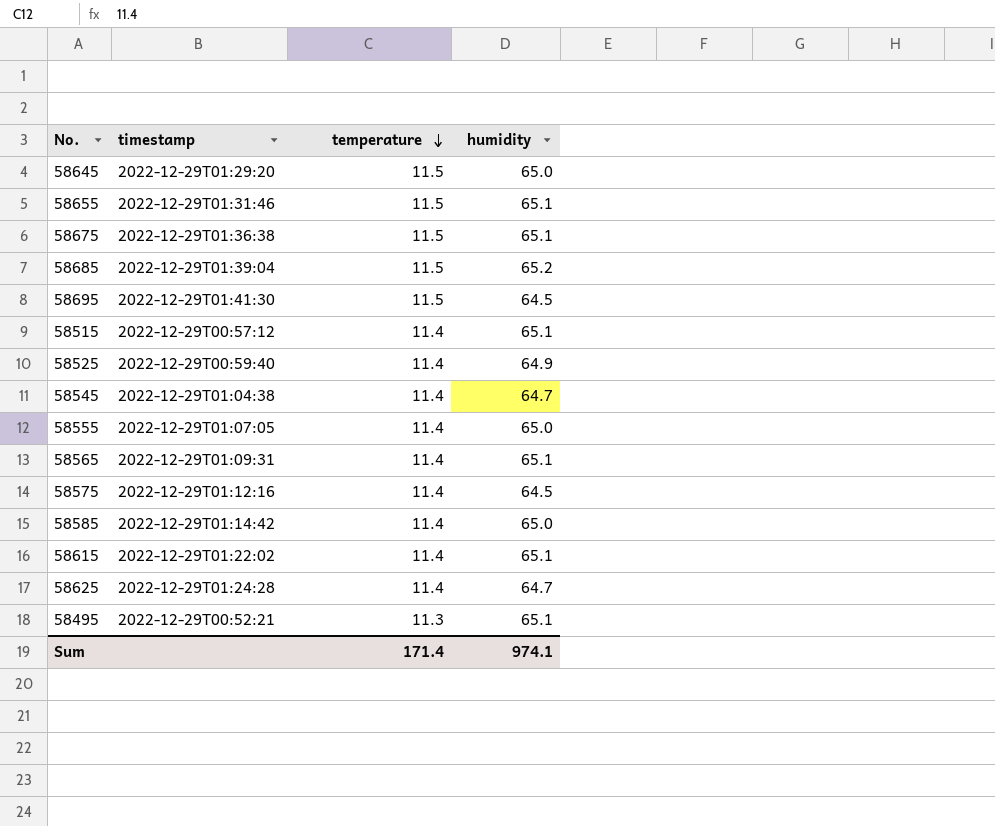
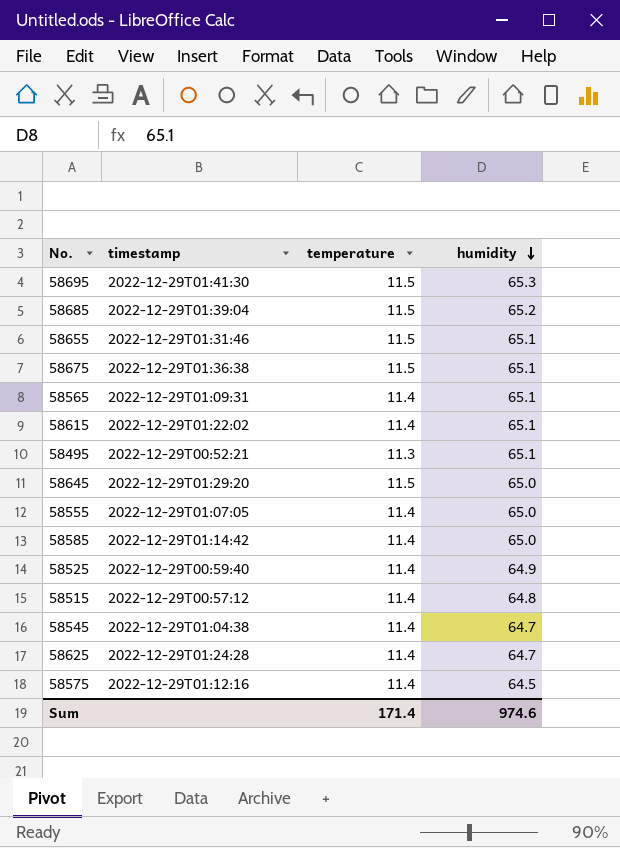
row order: temperature descending -> humidity descending
58695 | humidity: 64.5 -> 65.3
58515 | humidity: 65.1 -> 64.8
Sum | humidity: 974.1 -> 974.6

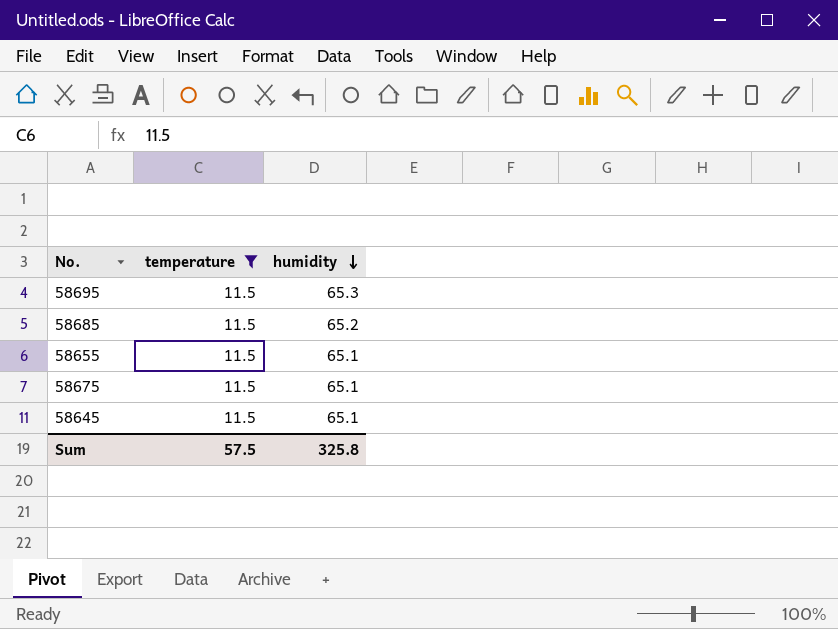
filter: none -> temperature = 11.5
column timestamp | position: 2 -> none
58645 | humidity: 65.0 -> 65.1
Sum | temperature: 171.4 -> 57.5
Sum | humidity: 974.6 -> 325.8

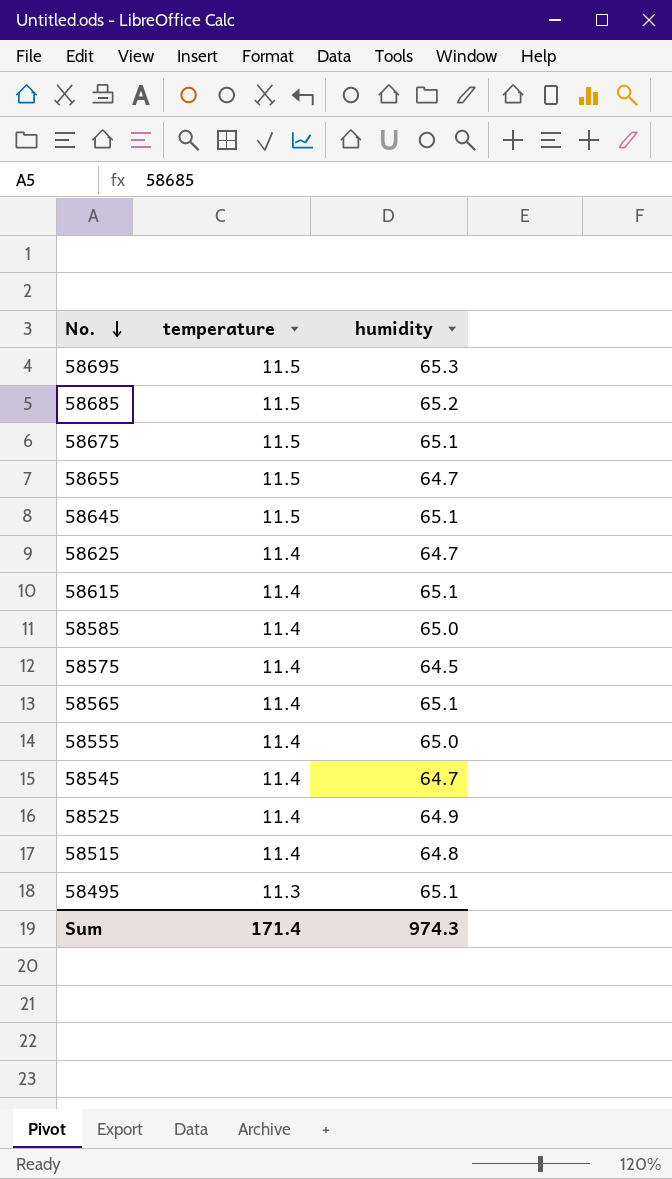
filter: temperature = 11.5 -> none
row order: humidity descending -> No. descending
58655 | humidity: 65.1 -> 64.7
Sum | temperature: 57.5 -> 171.4
Sum | humidity: 325.8 -> 974.3

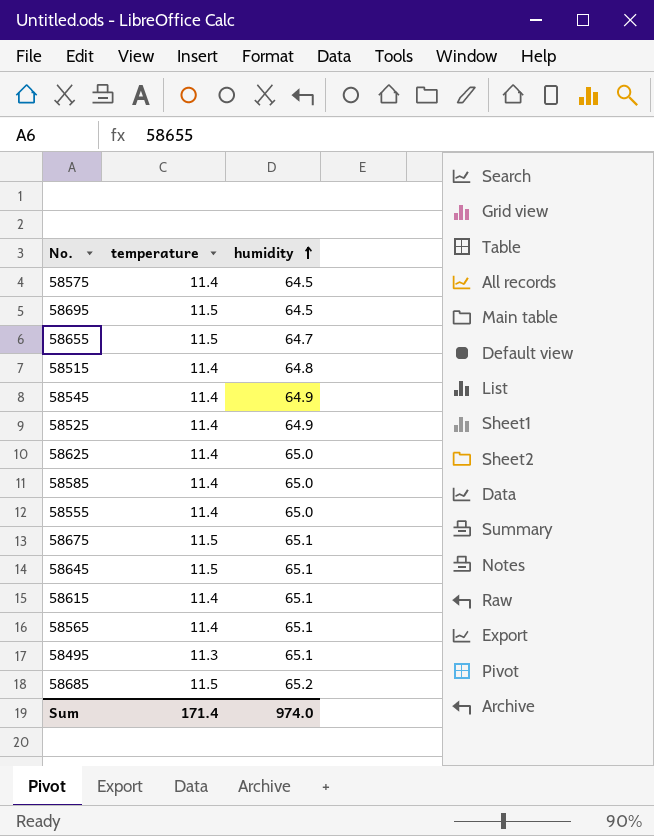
row order: No. descending -> humidity ascending
58695 | humidity: 65.3 -> 64.5
58545 | humidity: 64.7 -> 64.9
58625 | humidity: 64.7 -> 65.0
Sum | humidity: 974.3 -> 974.0

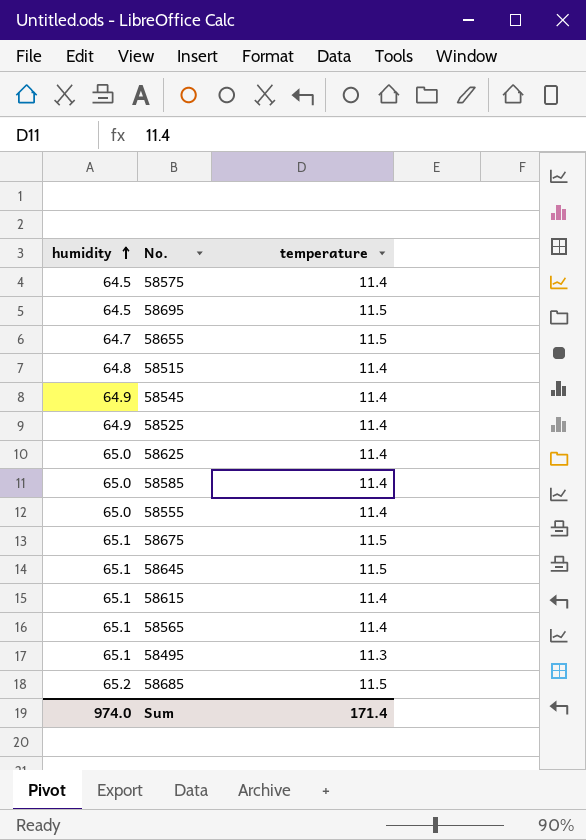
column humidity | position: 3 -> 1

